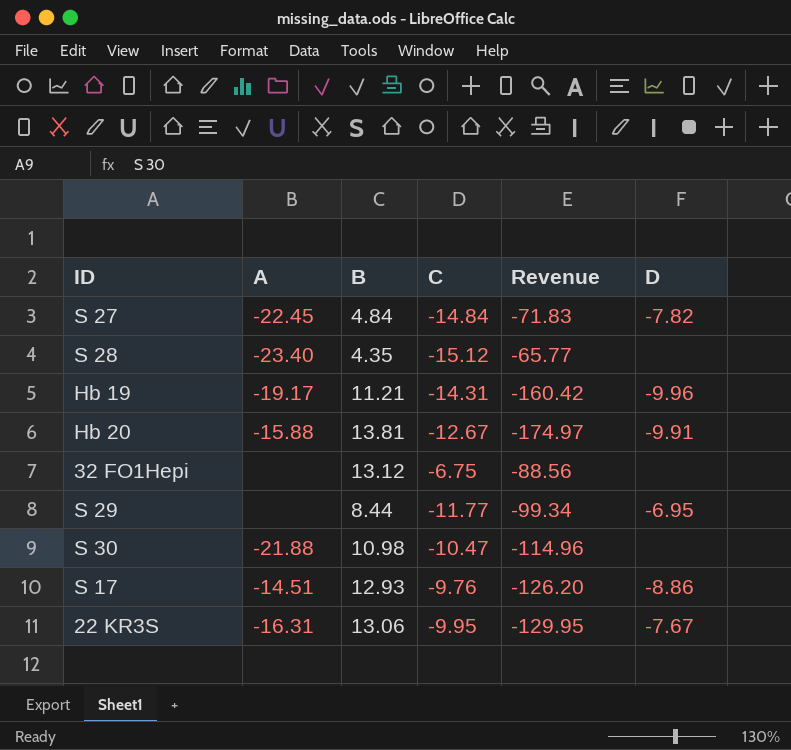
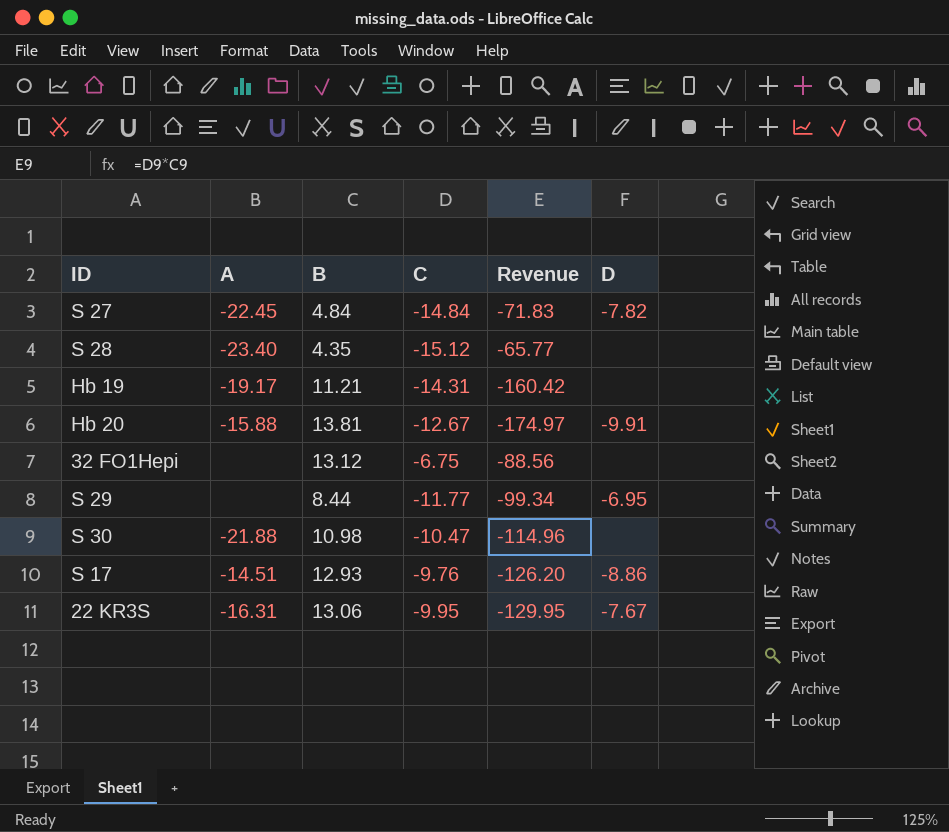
Hb 19 | D: -9.96 -> none

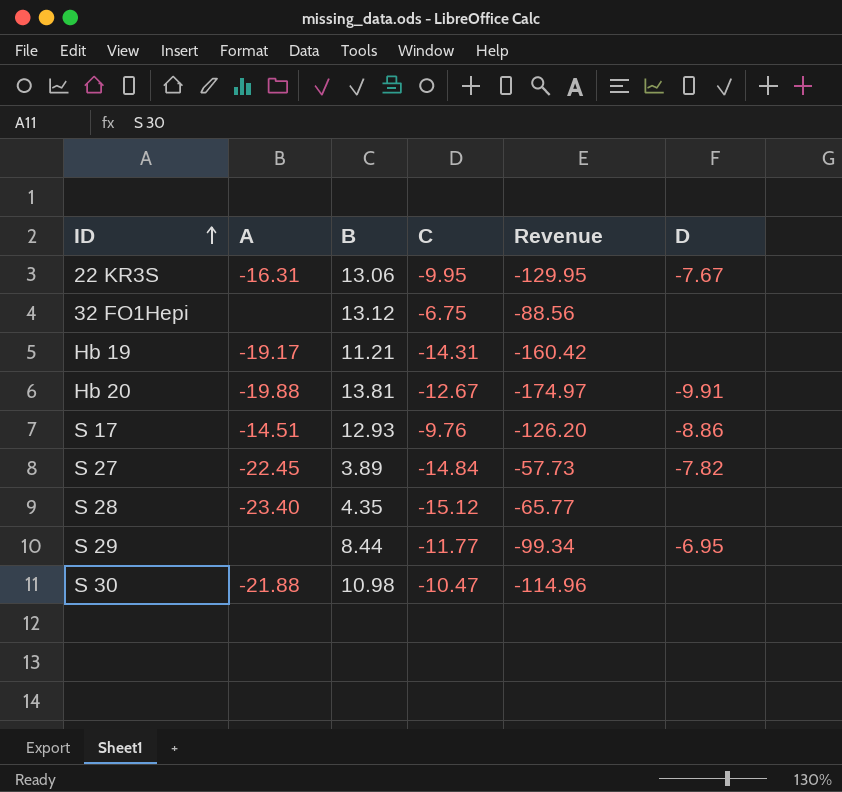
row order: none -> ID ascending
Hb 20 | A: -15.88 -> -19.88
S 27 | B: 4.84 -> 3.89
S 27 | Revenue: -71.83 -> -57.73

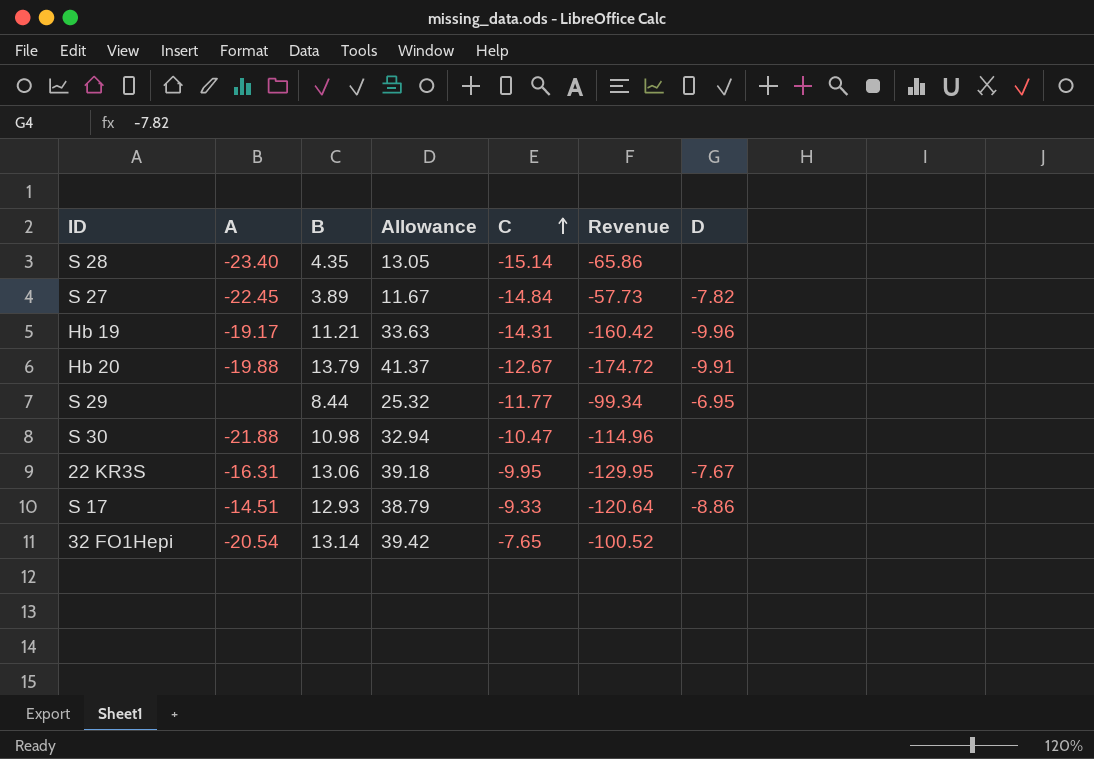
row order: ID ascending -> C ascending
column Allowance | formula: none -> [B] * 3
S 28 | C: -15.12 -> -15.14
S 28 | Revenue: -65.77 -> -65.86
Hb 19 | D: none -> -9.96
Hb 20 | B: 13.81 -> 13.79
Hb 20 | Revenue: -174.97 -> -174.72
S 17 | C: -9.76 -> -9.33
S 17 | Revenue: -126.20 -> -120.64
32 FO1Hepi | A: none -> -20.54
32 FO1Hepi | B: 13.12 -> 13.14
32 FO1Hepi | C: -6.75 -> -7.65
32 FO1Hepi | Revenue: -88.56 -> -100.52

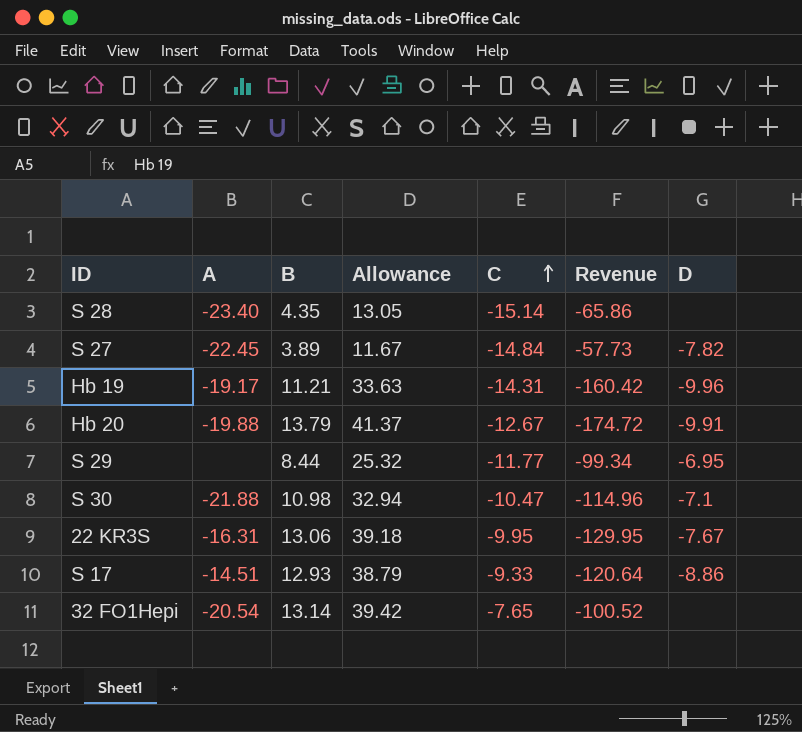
S 30 | D: none -> -7.1

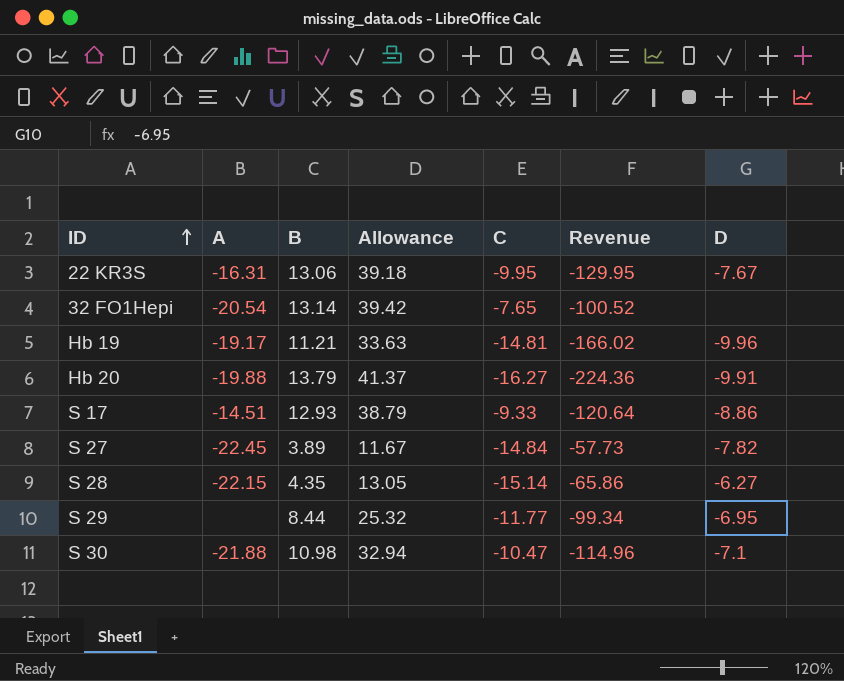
row order: C ascending -> ID ascending
Hb 19 | C: -14.31 -> -14.81
Hb 19 | Revenue: -160.42 -> -166.02
Hb 20 | C: -12.67 -> -16.27
Hb 20 | Revenue: -174.72 -> -224.36
S 28 | A: -23.40 -> -22.15
S 28 | D: none -> -6.27

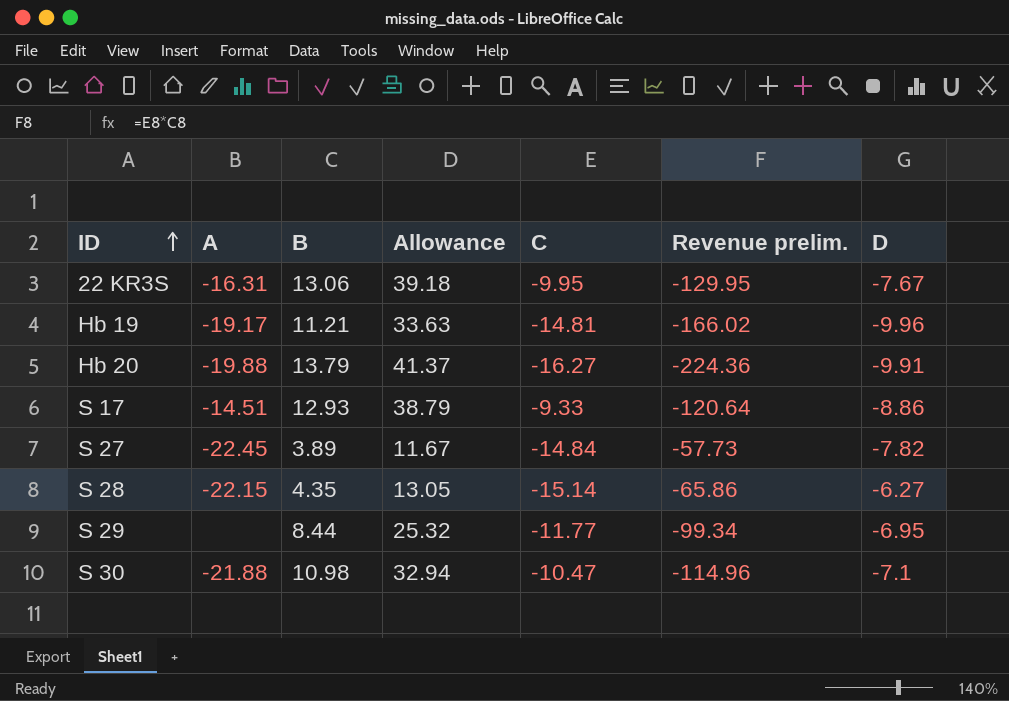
column name: Revenue -> Revenue prelim.
row 32 FO1Hepi: -20.54 | 13.14 | 39.42 | -7.65 | -100.52 | none -> none

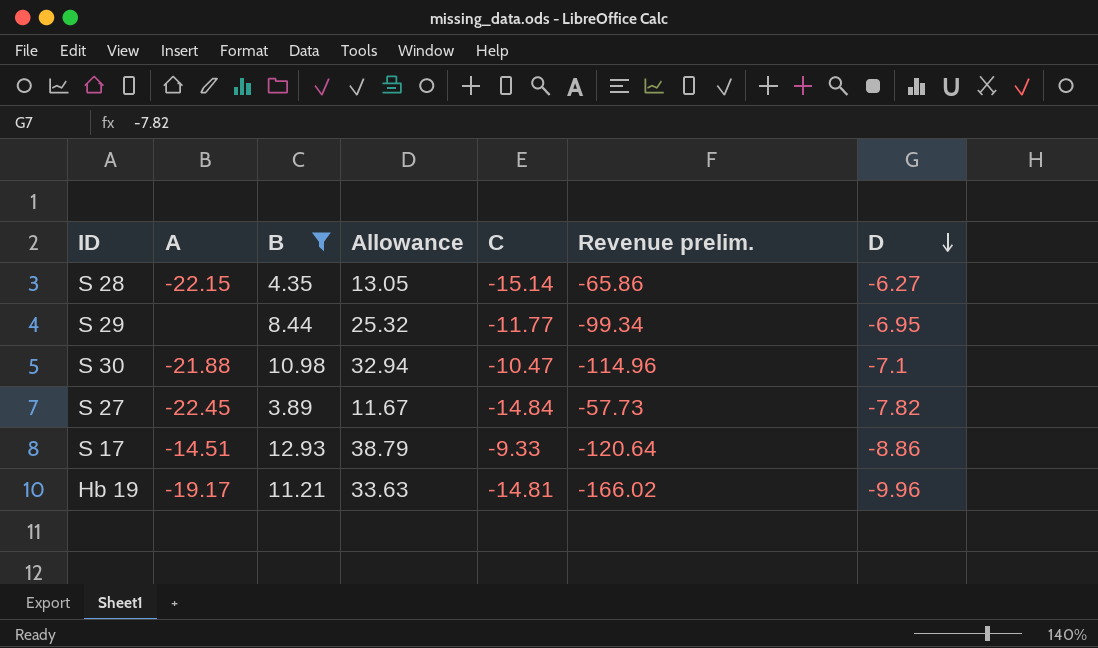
filter: none -> B <= 12.93
row order: ID ascending -> D descending

